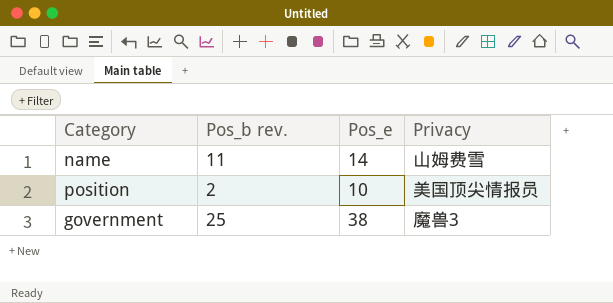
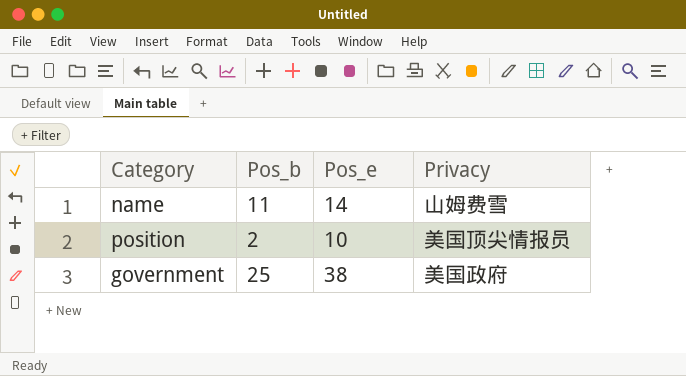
column name: Pos_b rev. -> Pos_b
government | Privacy: 魔兽3 -> 美国政府

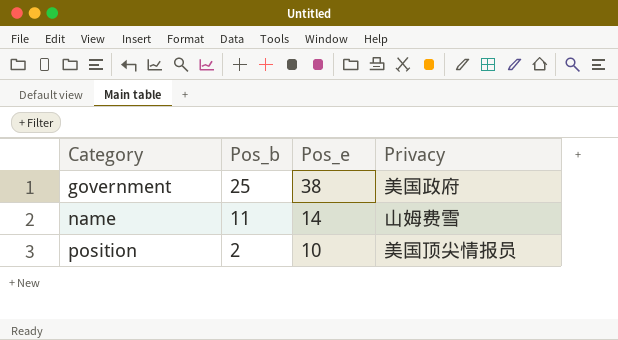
row order: none -> Category ascending

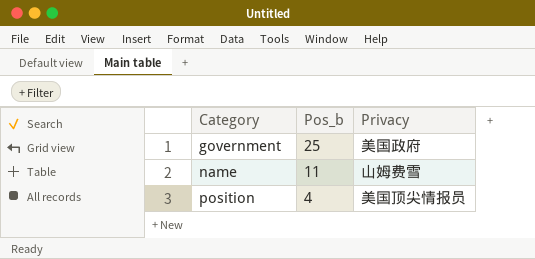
column Pos_e | position: 3 -> none
position | Pos_b: 2 -> 4

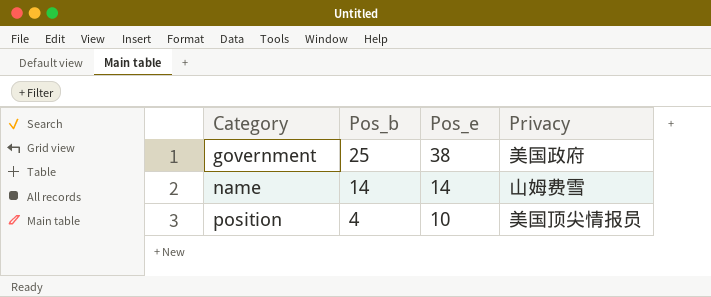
column Pos_e | position: none -> 3
name | Pos_b: 11 -> 14

